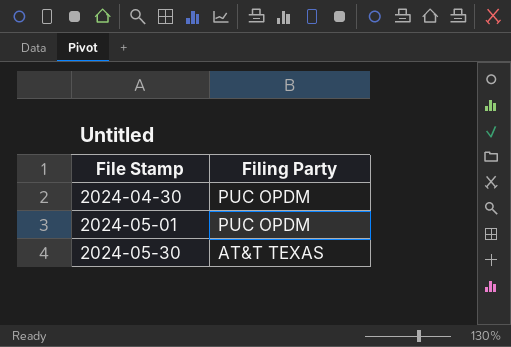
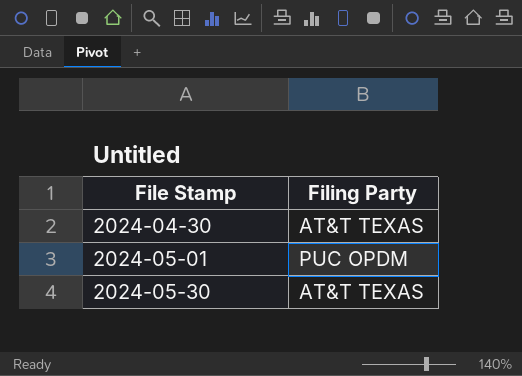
2024-04-30 | Filing Party: PUC OPDM -> AT&T TEXAS

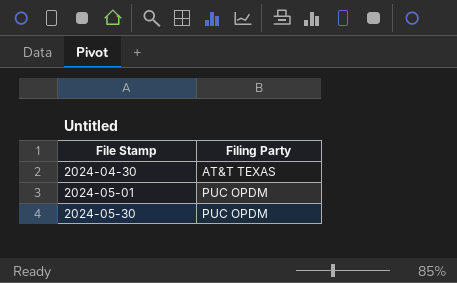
2024-05-30 | Filing Party: AT&T TEXAS -> PUC OPDM

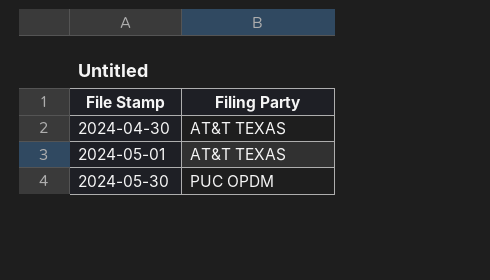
2024-05-01 | Filing Party: PUC OPDM -> AT&T TEXAS

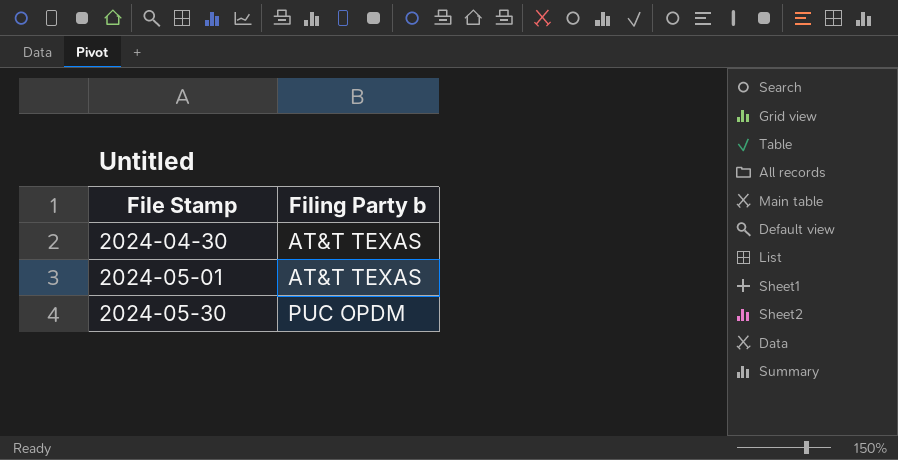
column name: Filing Party -> Filing Party b

